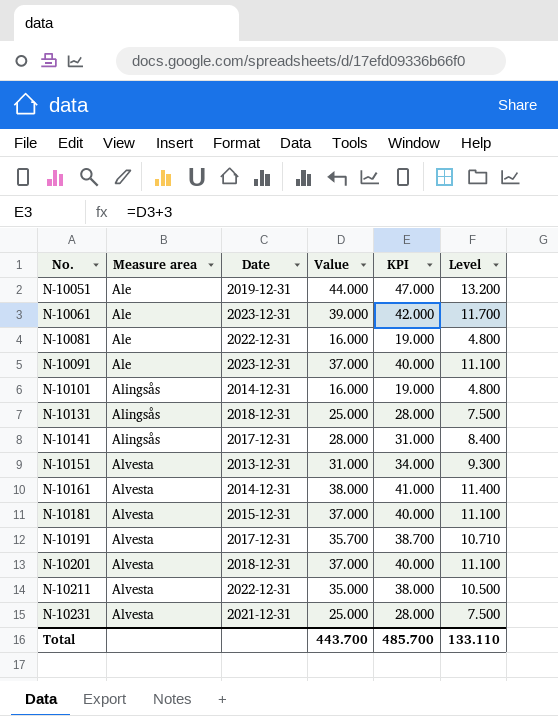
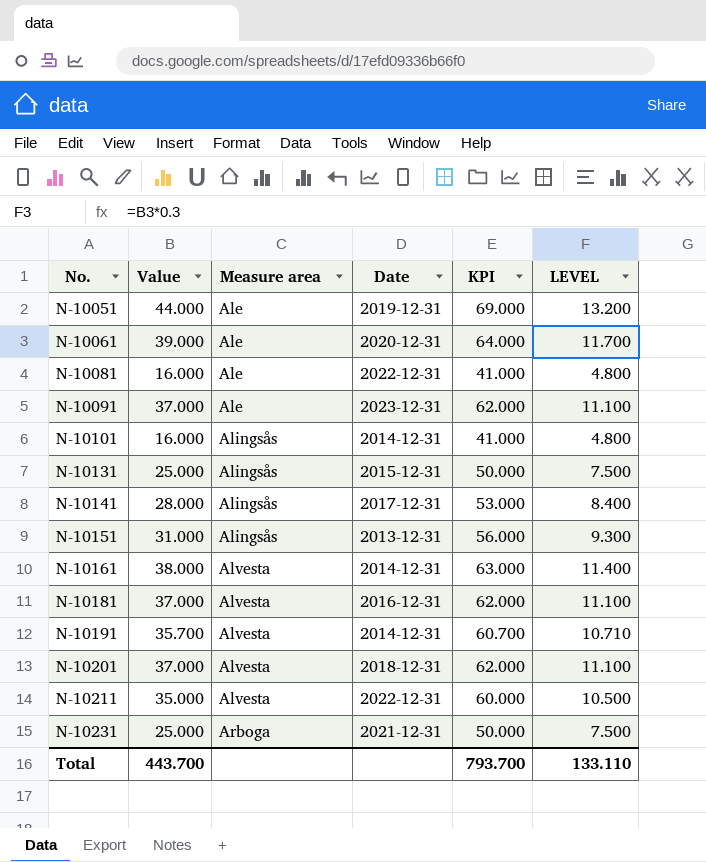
column Value | position: 4 -> 2
column KPI | formula: [Value] + 3 -> [Value] + 25
column name: Level -> LEVEL
N-10061 | Date: 2023-12-31 -> 2020-12-31
N-10131 | Date: 2018-12-31 -> 2015-12-31
N-10151 | Measure area: Alvesta -> Alingsås
N-10181 | Date: 2015-12-31 -> 2016-12-31
N-10191 | Date: 2017-12-31 -> 2014-12-31
N-10231 | Measure area: Alvesta -> Arboga
Total | KPI: 485.700 -> 793.700

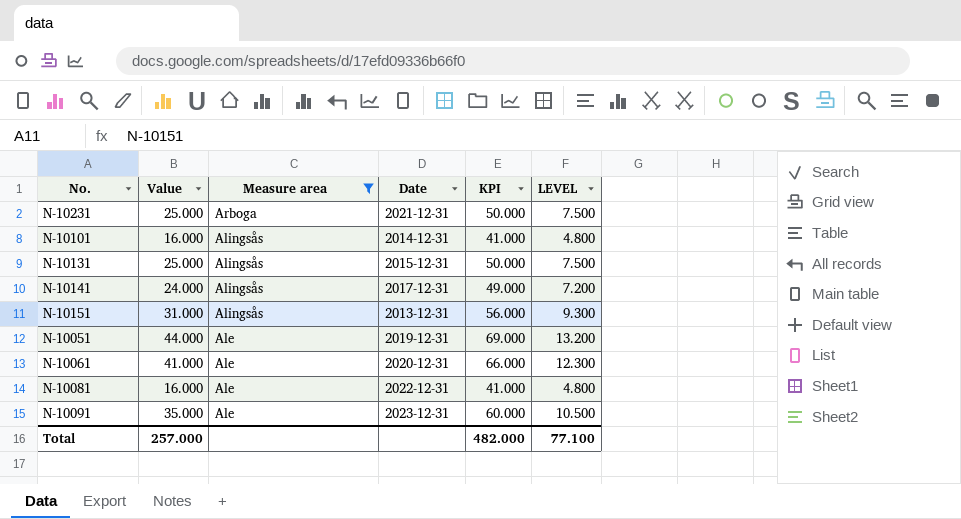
filter: none -> Measure area != Alvesta
row order: No. ascending -> Measure area descending
N-10141 | Value: 28.000 -> 24.000
N-10141 | KPI: 53.000 -> 49.000
N-10141 | LEVEL: 8.400 -> 7.200
N-10061 | Value: 39.000 -> 41.000
N-10061 | KPI: 64.000 -> 66.000
N-10061 | LEVEL: 11.700 -> 12.300
N-10091 | Value: 37.000 -> 35.000
N-10091 | KPI: 62.000 -> 60.000
N-10091 | LEVEL: 11.100 -> 10.500
Total | Value: 443.700 -> 257.000
Total | KPI: 793.700 -> 482.000
Total | LEVEL: 133.110 -> 77.100

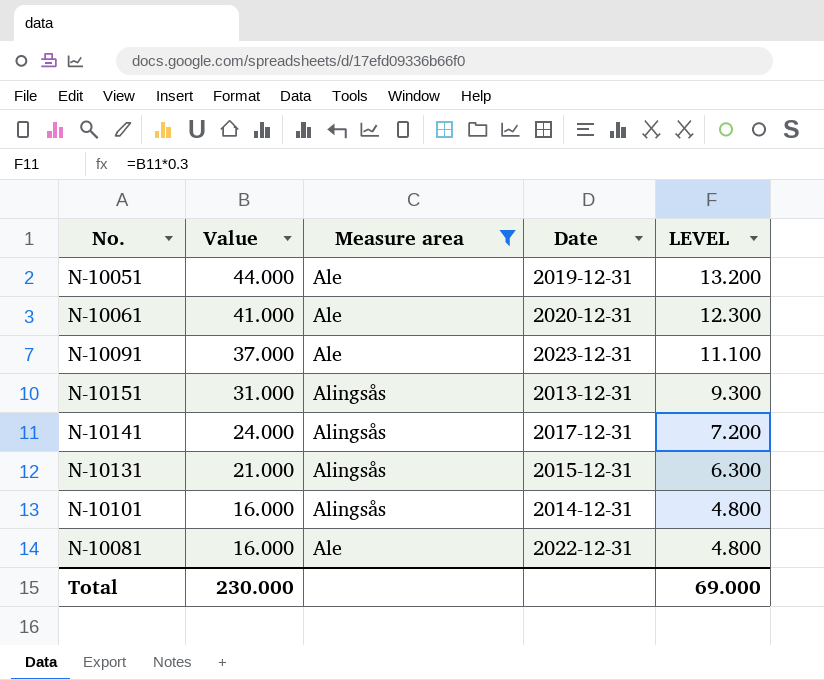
row order: Measure area descending -> Value descending
column KPI | formula: [Value] + 25 -> none
row N-10231: 25.000 | Arboga | 2021-12-31 | 50.000 | 7.500 -> none
N-10091 | Value: 35.000 -> 37.000
N-10091 | LEVEL: 10.500 -> 11.100
N-10131 | Value: 25.000 -> 21.000
N-10131 | LEVEL: 7.500 -> 6.300
Total | Value: 257.000 -> 230.000
Total | LEVEL: 77.100 -> 69.000

